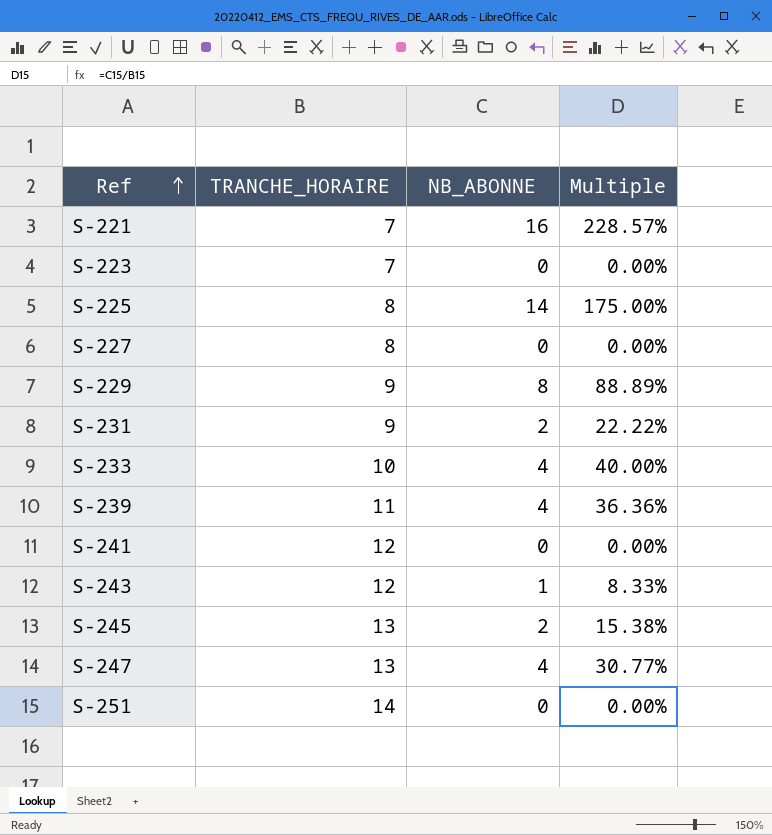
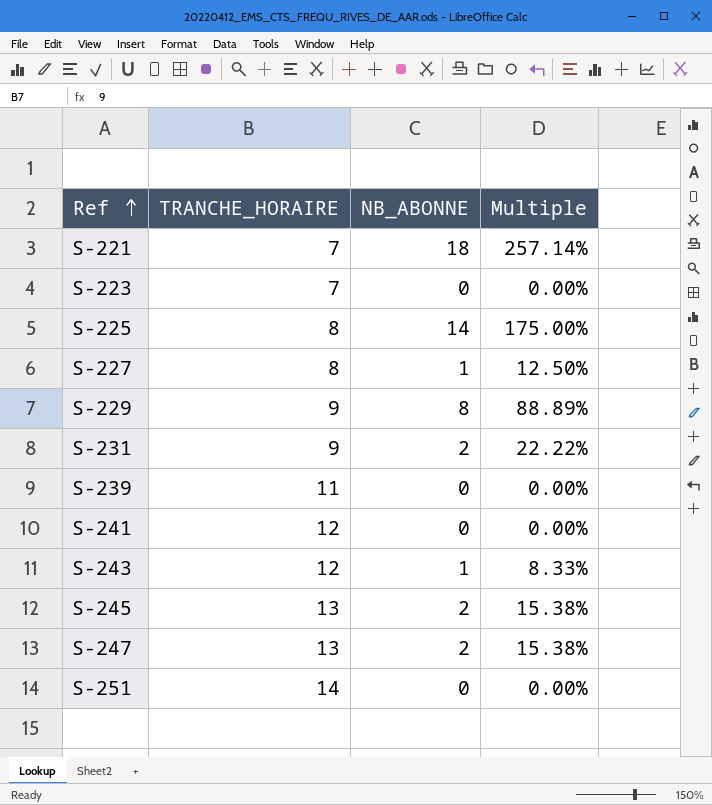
row S-233: 10 | 4 | 40.00% -> none
S-221 | NB_ABONNE: 16 -> 18
S-221 | Multiple: 228.57% -> 257.14%
S-227 | NB_ABONNE: 0 -> 1
S-227 | Multiple: 0.00% -> 12.50%
S-239 | NB_ABONNE: 4 -> 0
S-239 | Multiple: 36.36% -> 0.00%
S-247 | NB_ABONNE: 4 -> 2
S-247 | Multiple: 30.77% -> 15.38%

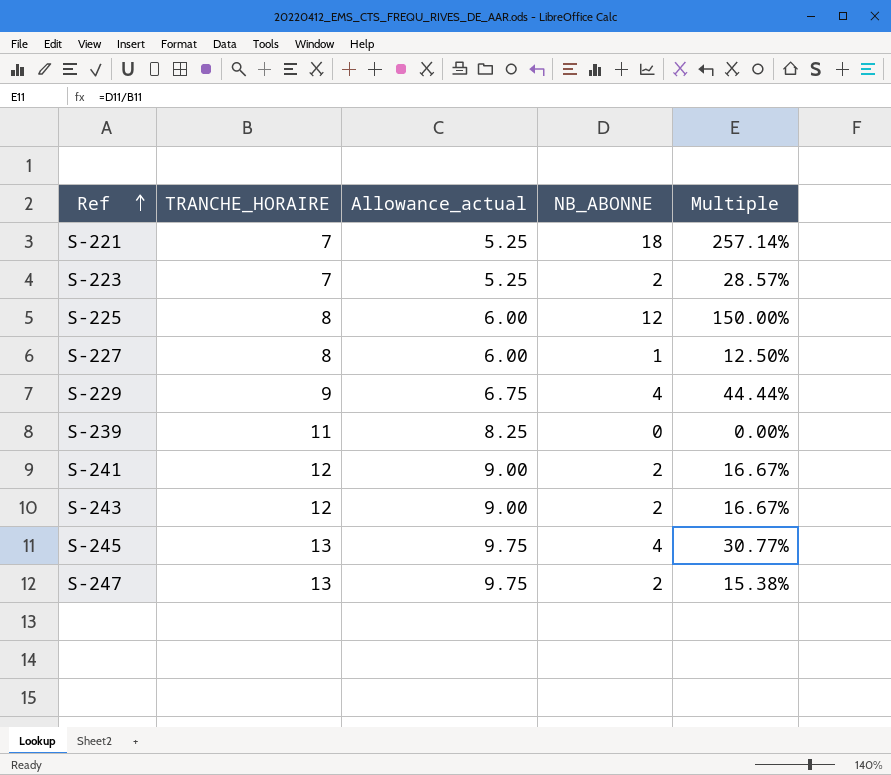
column Allowance_actual | formula: none -> [TRANCHE_HORAIRE] * 0.75
row S-231: 9 | 2 | 22.22% -> none
row S-251: 14 | 0 | 0.00% -> none
S-223 | NB_ABONNE: 0 -> 2
S-223 | Multiple: 0.00% -> 28.57%
S-225 | NB_ABONNE: 14 -> 12
S-225 | Multiple: 175.00% -> 150.00%
S-229 | NB_ABONNE: 8 -> 4
S-229 | Multiple: 88.89% -> 44.44%
S-241 | NB_ABONNE: 0 -> 2
S-241 | Multiple: 0.00% -> 16.67%
S-243 | NB_ABONNE: 1 -> 2
S-243 | Multiple: 8.33% -> 16.67%
S-245 | NB_ABONNE: 2 -> 4
S-245 | Multiple: 15.38% -> 30.77%

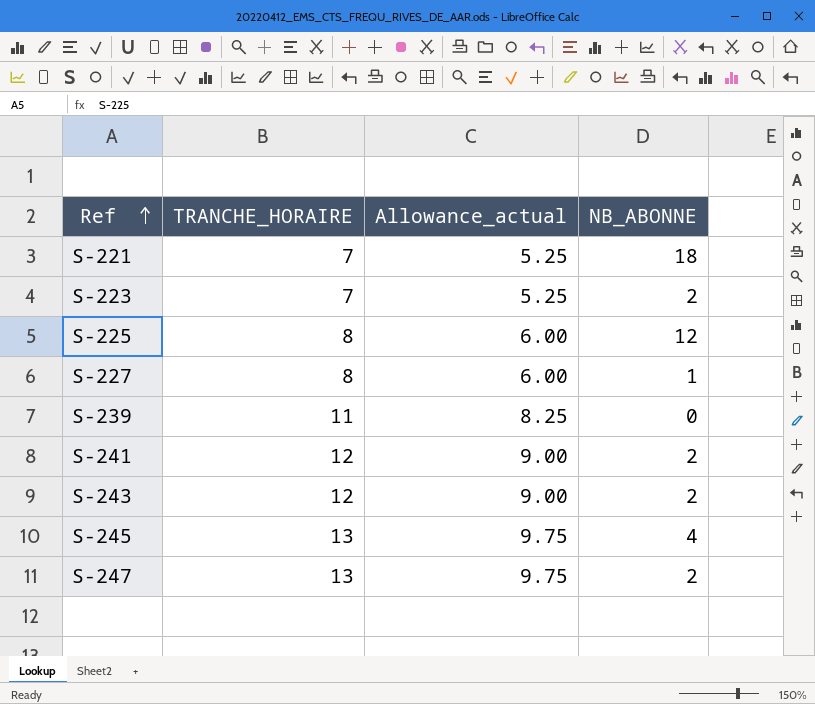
column Multiple | formula: [NB_ABONNE] / [TRANCHE_HORAIRE] -> none
row S-229: 9 | 6.75 | 4 | 44.44% -> none

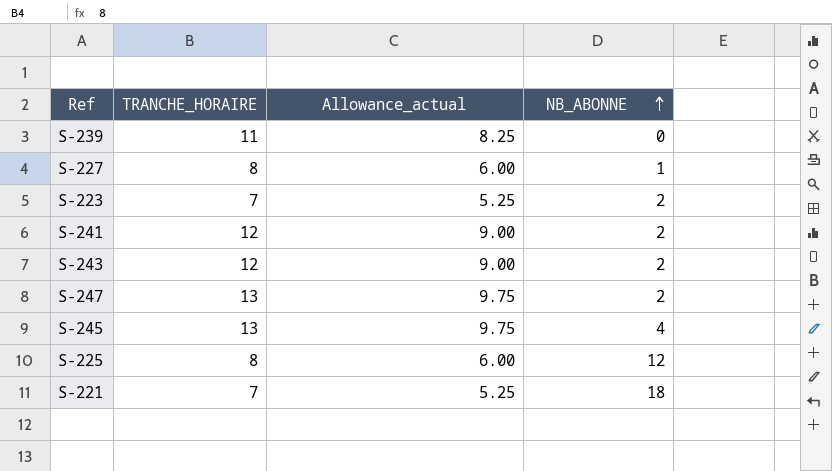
row order: Ref ascending -> NB_ABONNE ascending

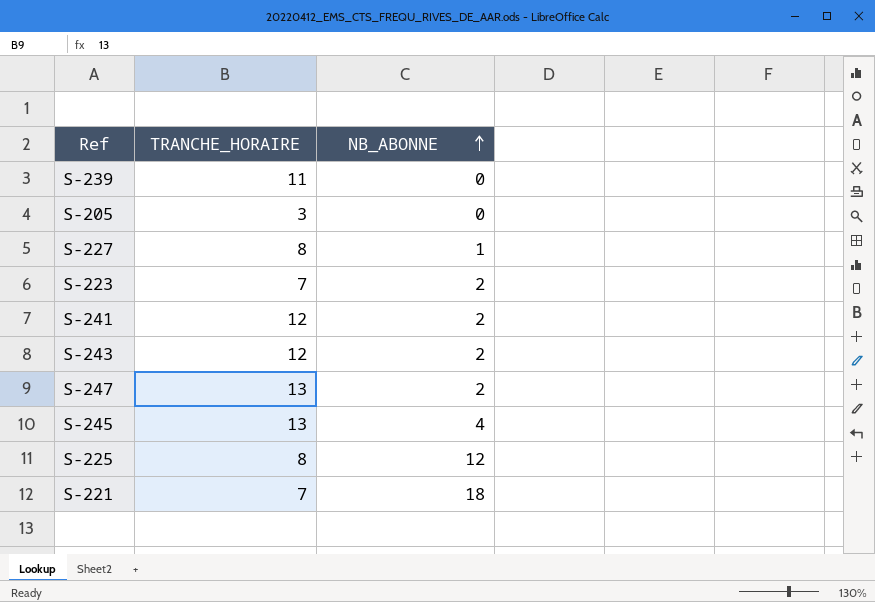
column Allowance_actual | formula: [TRANCHE_HORAIRE] * 0.75 -> none
row S-205: none -> 3 | 0

